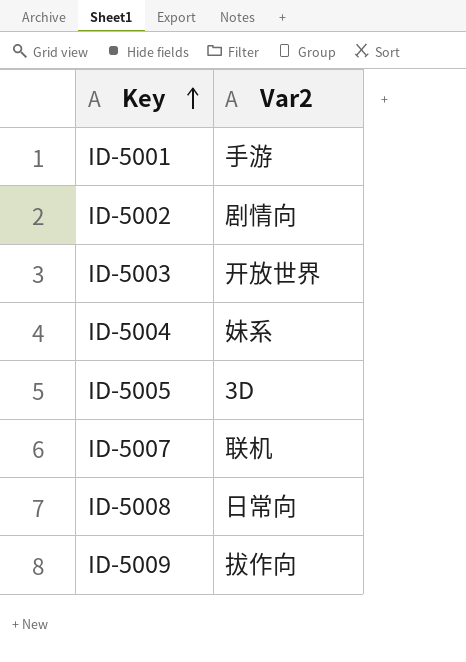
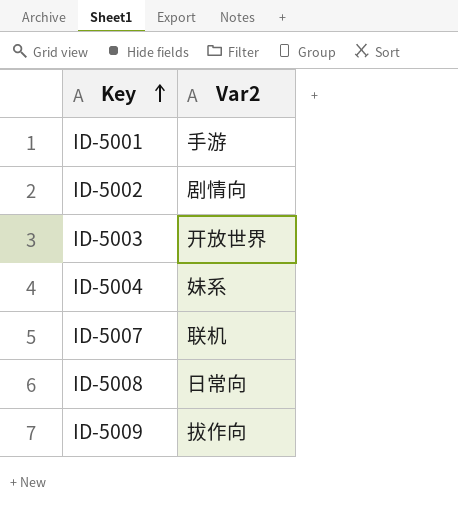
row ID-5005: 3D -> none

